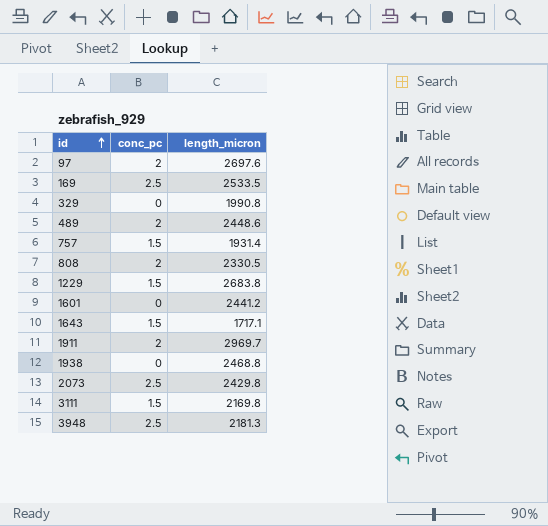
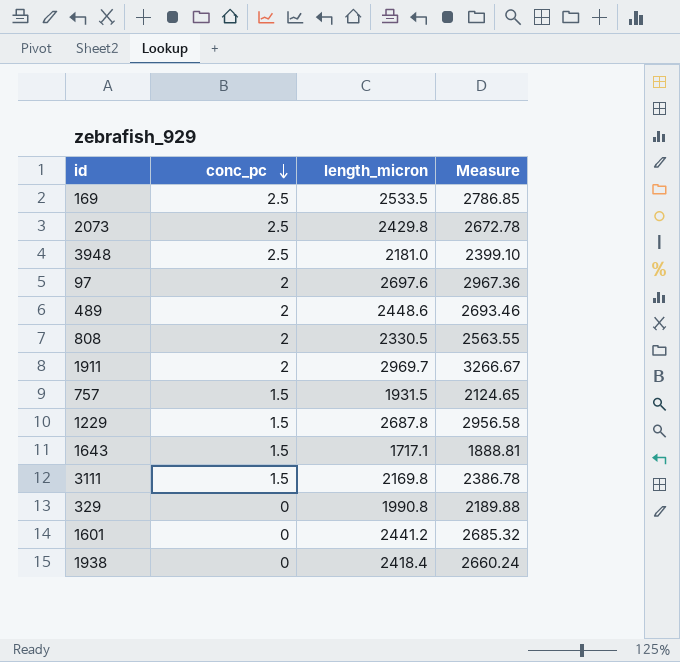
row order: id ascending -> conc_pc descending
column Measure | formula: none -> [length_micron] * 1.1
3948 | length_micron: 2181.3 -> 2181.0
757 | length_micron: 1931.4 -> 1931.5
1229 | length_micron: 2683.8 -> 2687.8
1938 | length_micron: 2468.8 -> 2418.4

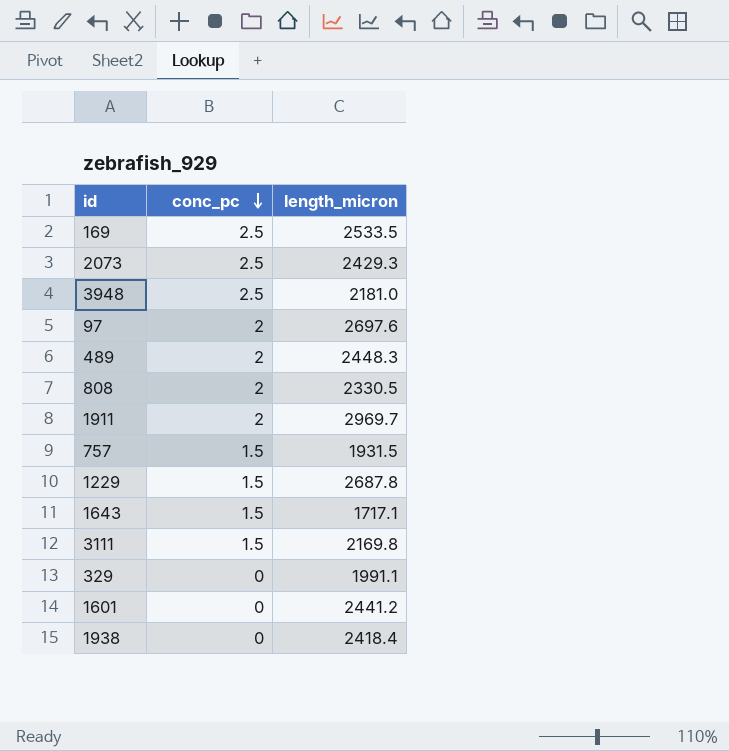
column Measure | formula: [length_micron] * 1.1 -> none
2073 | length_micron: 2429.8 -> 2429.3
489 | length_micron: 2448.6 -> 2448.3
329 | length_micron: 1990.8 -> 1991.1

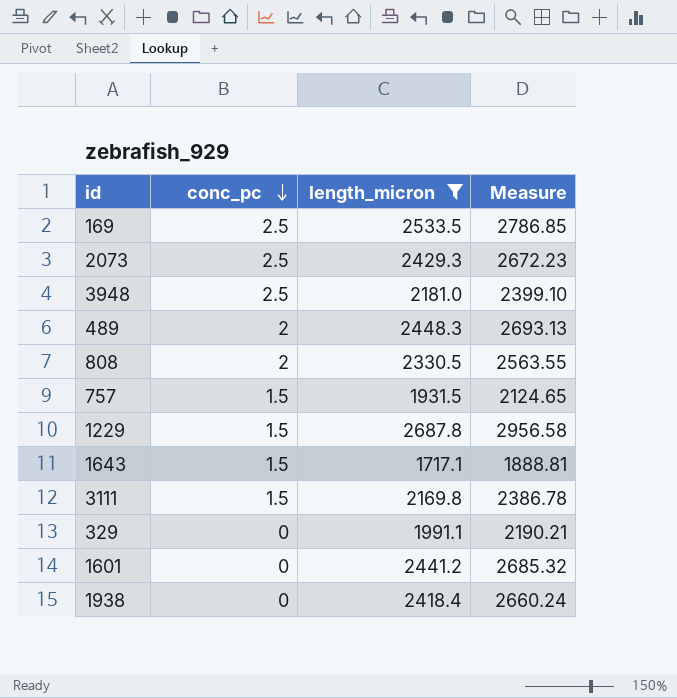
filter: none -> length_micron <= 2687.8
column Measure | formula: none -> [length_micron] * 1.1

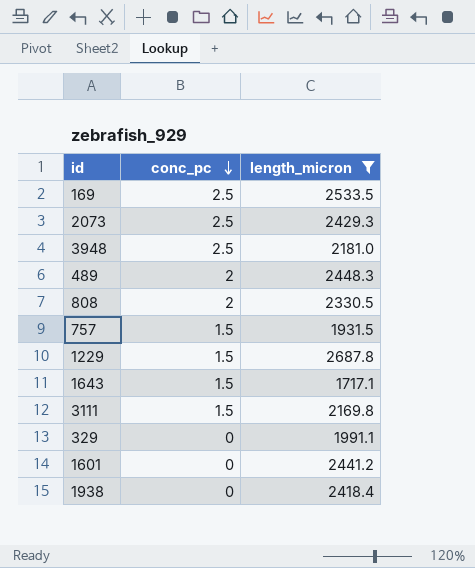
column Measure | formula: [length_micron] * 1.1 -> none

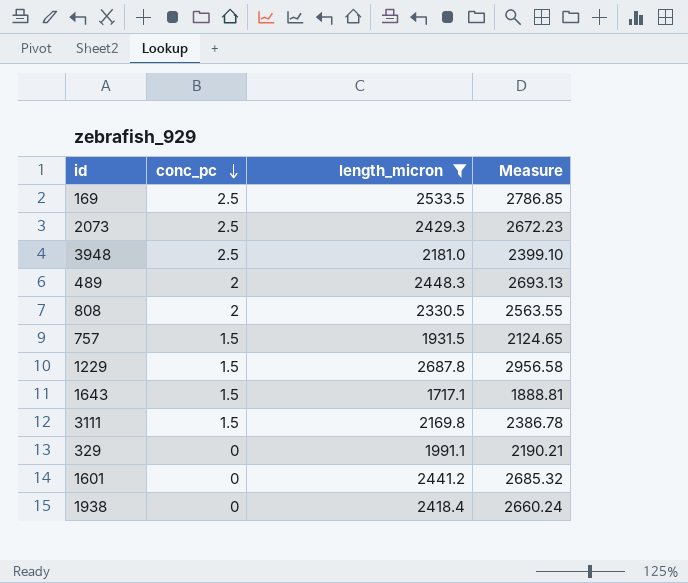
column Measure | formula: none -> [length_micron] * 1.1

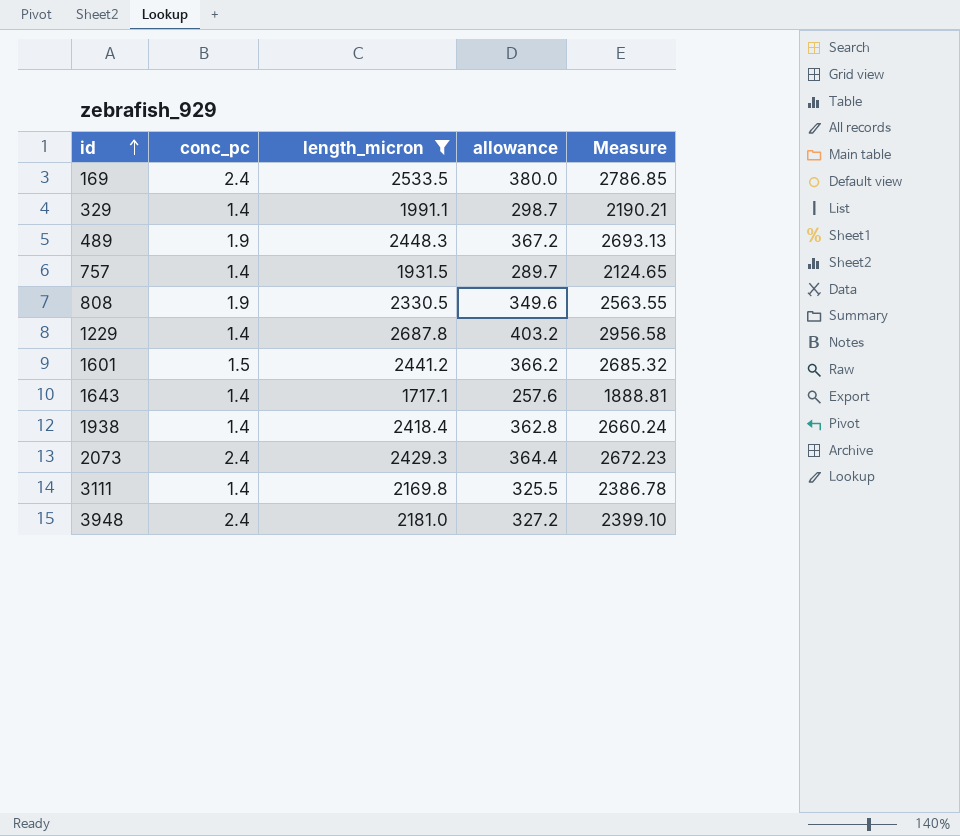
row order: conc_pc descending -> id ascending
column allowance | formula: none -> [length_micron] * 0.15
169 | conc_pc: 2.5 -> 2.4
329 | conc_pc: 0 -> 1.4
489 | conc_pc: 2 -> 1.9
757 | conc_pc: 1.5 -> 1.4
808 | conc_pc: 2 -> 1.9
1229 | conc_pc: 1.5 -> 1.4
1601 | conc_pc: 0 -> 1.5
1643 | conc_pc: 1.5 -> 1.4
1938 | conc_pc: 0 -> 1.4
2073 | conc_pc: 2.5 -> 2.4
3111 | conc_pc: 1.5 -> 1.4
3948 | conc_pc: 2.5 -> 2.4

